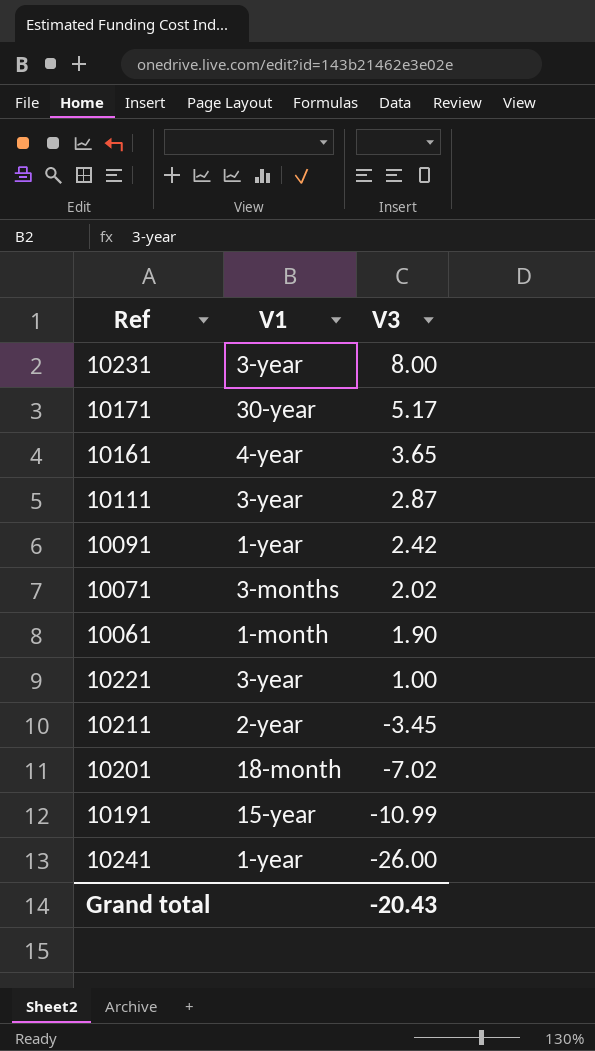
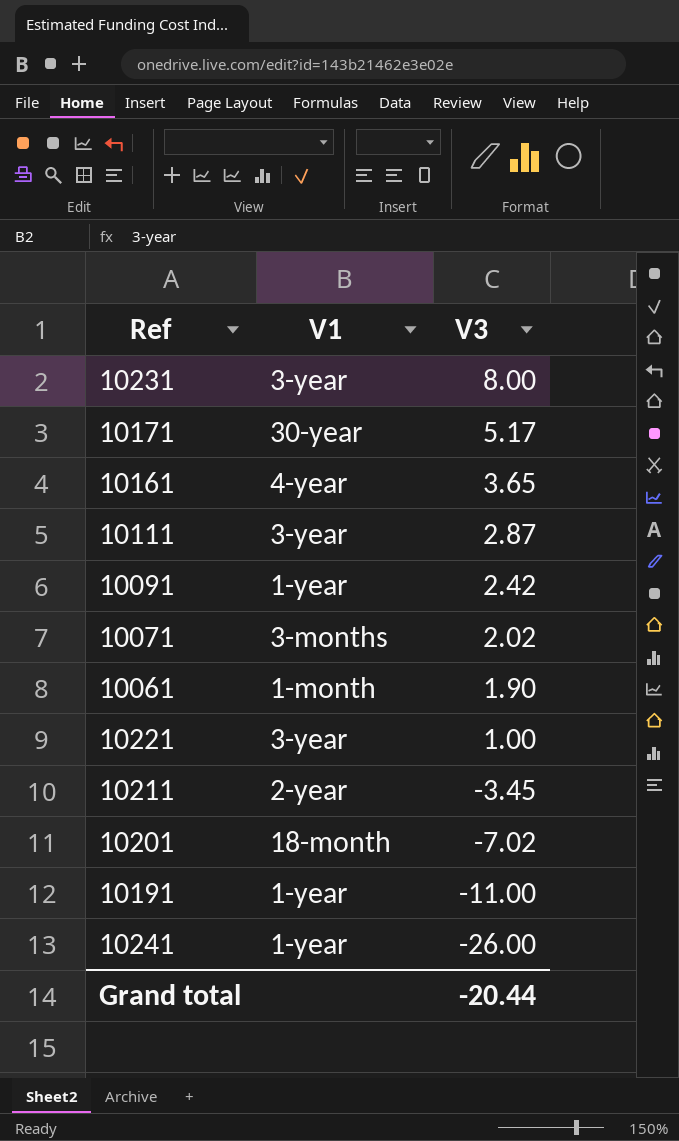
10191 | V1: 15-year -> 1-year
10191 | V3: -10.99 -> -11.00
Grand total | V3: -20.43 -> -20.44

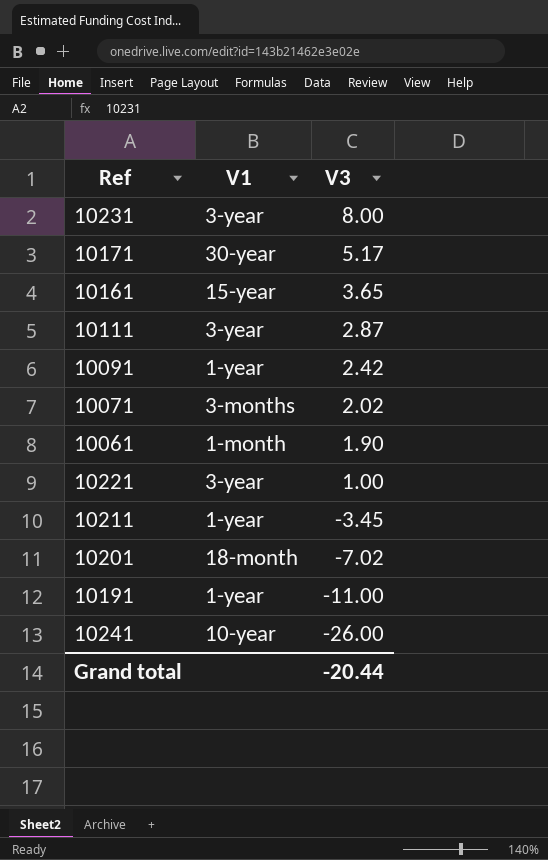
10161 | V1: 4-year -> 15-year
10211 | V1: 2-year -> 1-year
10241 | V1: 1-year -> 10-year

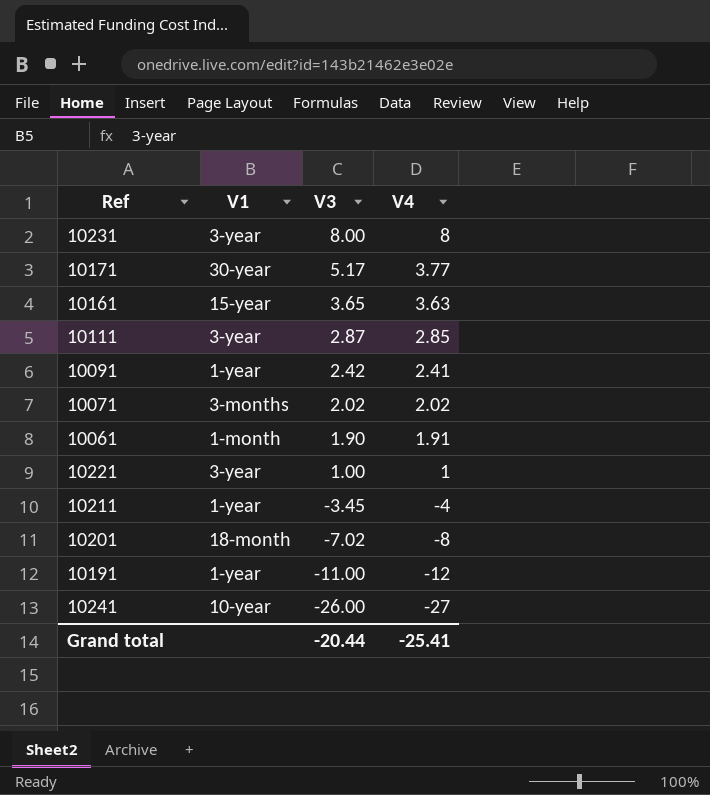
column V4 | position: none -> 4

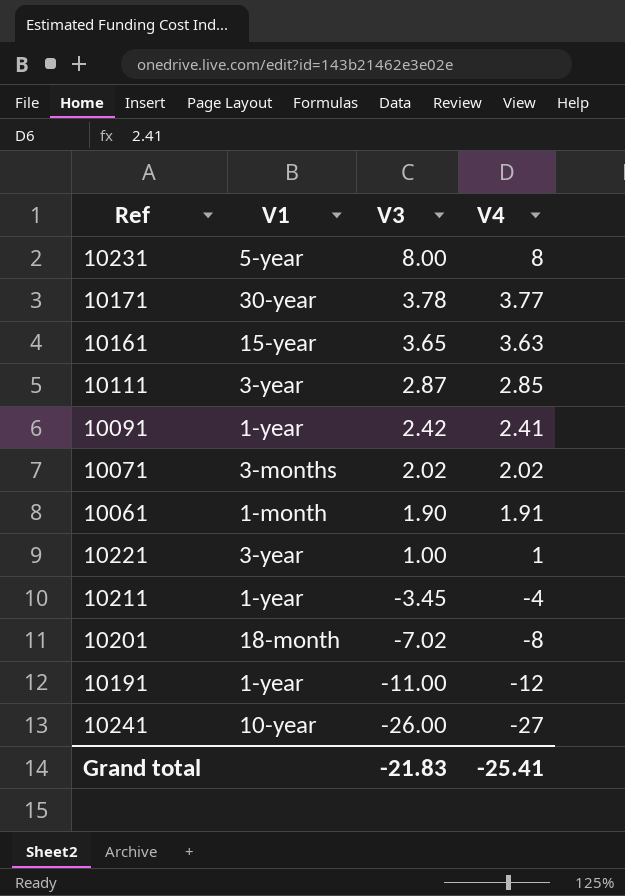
10231 | V1: 3-year -> 5-year
10171 | V3: 5.17 -> 3.78
Grand total | V3: -20.44 -> -21.83

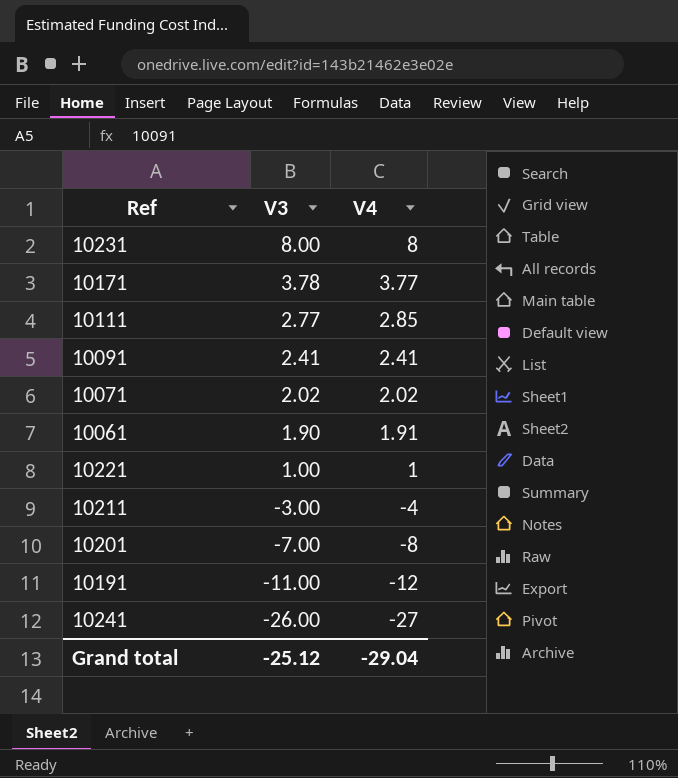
column V1 | position: 2 -> none
row 10161: 15-year | 3.65 | 3.63 -> none
10111 | V3: 2.87 -> 2.77
10091 | V3: 2.42 -> 2.41
10211 | V3: -3.45 -> -3.00
10201 | V3: -7.02 -> -7.00
Grand total | V3: -21.83 -> -25.12
Grand total | V4: -25.41 -> -29.04

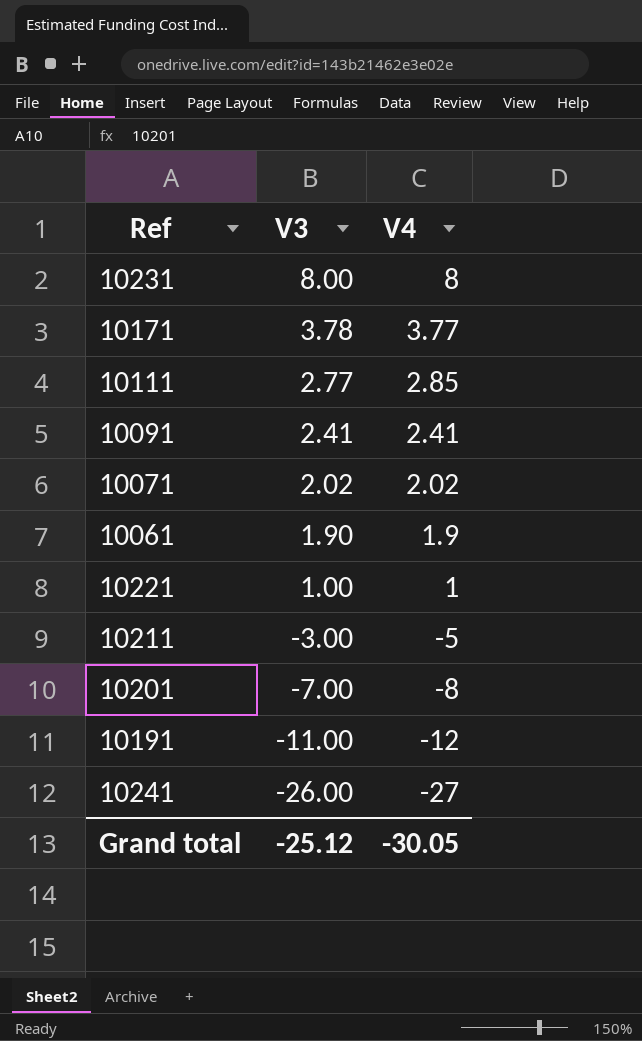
10061 | V4: 1.91 -> 1.9
10211 | V4: -4 -> -5
Grand total | V4: -29.04 -> -30.05

